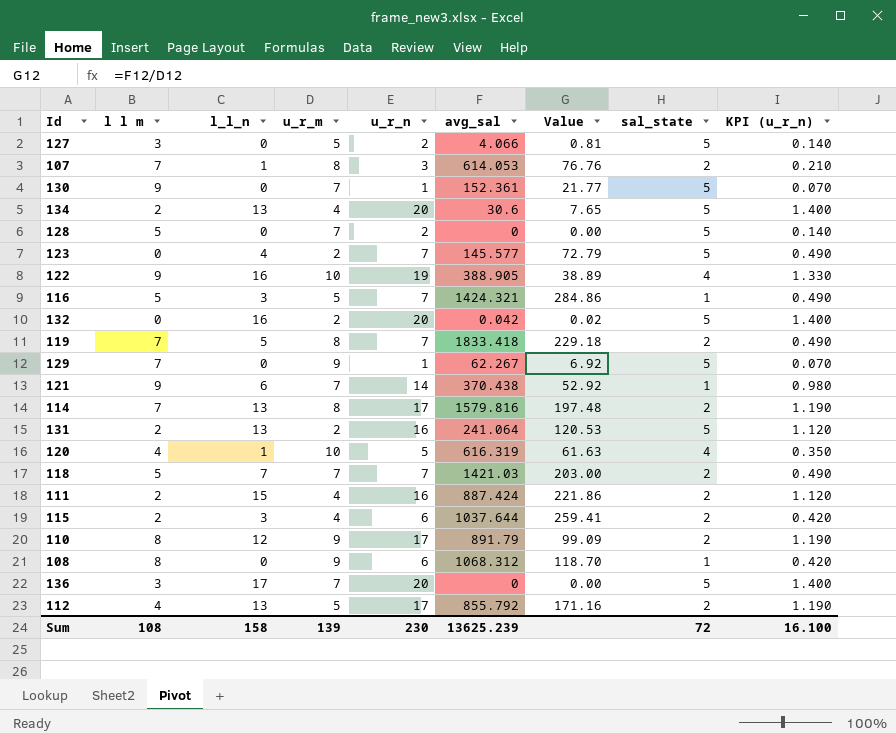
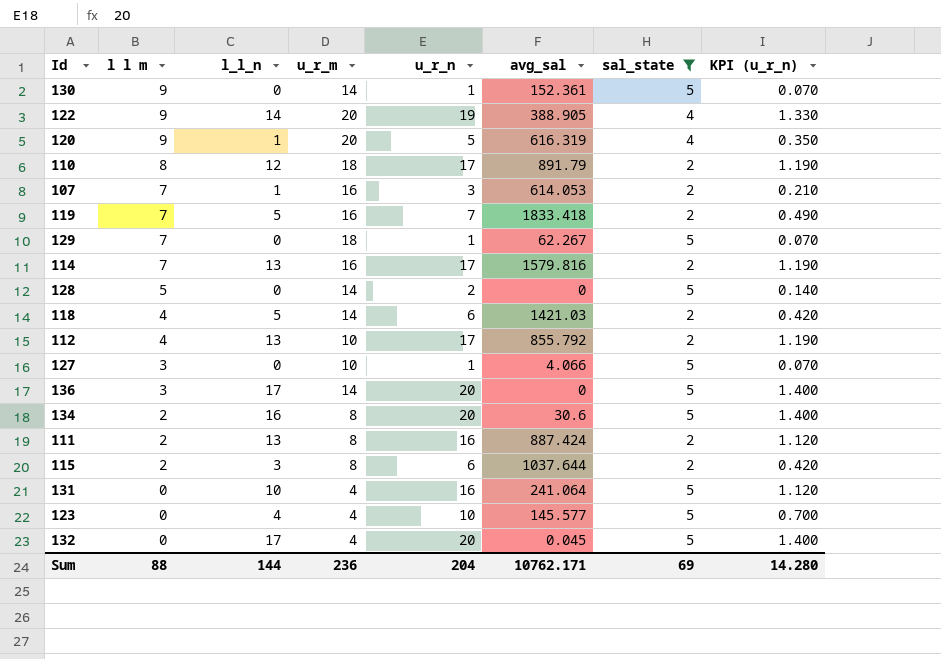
filter: none -> sal_state != 1
row order: none -> l l m descending
column Value | formula: [avg_sal] / [u_r_m] -> none
130 | u_r_m: 7 -> 14
122 | l_l_n: 16 -> 14
122 | u_r_m: 10 -> 20
120 | l l m: 4 -> 9
120 | u_r_m: 10 -> 20
110 | u_r_m: 9 -> 18
107 | u_r_m: 8 -> 16
119 | u_r_m: 8 -> 16
129 | u_r_m: 9 -> 18
114 | u_r_m: 8 -> 16
128 | u_r_m: 7 -> 14
118 | l l m: 5 -> 4
118 | l_l_n: 7 -> 5
118 | u_r_m: 7 -> 14
118 | u_r_n: 7 -> 6
118 | KPI (u_r_n): 0.490 -> 0.420
112 | u_r_m: 5 -> 10
127 | u_r_m: 5 -> 10
127 | u_r_n: 2 -> 1
127 | KPI (u_r_n): 0.140 -> 0.070
136 | u_r_m: 7 -> 14
134 | l_l_n: 13 -> 16
134 | u_r_m: 4 -> 8
111 | l_l_n: 15 -> 13
111 | u_r_m: 4 -> 8
115 | u_r_m: 4 -> 8
131 | l l m: 2 -> 0
131 | l_l_n: 13 -> 10
131 | u_r_m: 2 -> 4
123 | u_r_m: 2 -> 4
123 | u_r_n: 7 -> 10
123 | KPI (u_r_n): 0.490 -> 0.700
132 | l_l_n: 16 -> 17
132 | u_r_m: 2 -> 4
132 | avg_sal: 0.042 -> 0.045
Sum | l l m: 108 -> 88
Sum | l_l_n: 158 -> 144
Sum | u_r_m: 139 -> 236
Sum | u_r_n: 230 -> 204
Sum | avg_sal: 13625.239 -> 10762.171
Sum | sal_state: 72 -> 69
Sum | KPI (u_r_n): 16.100 -> 14.280

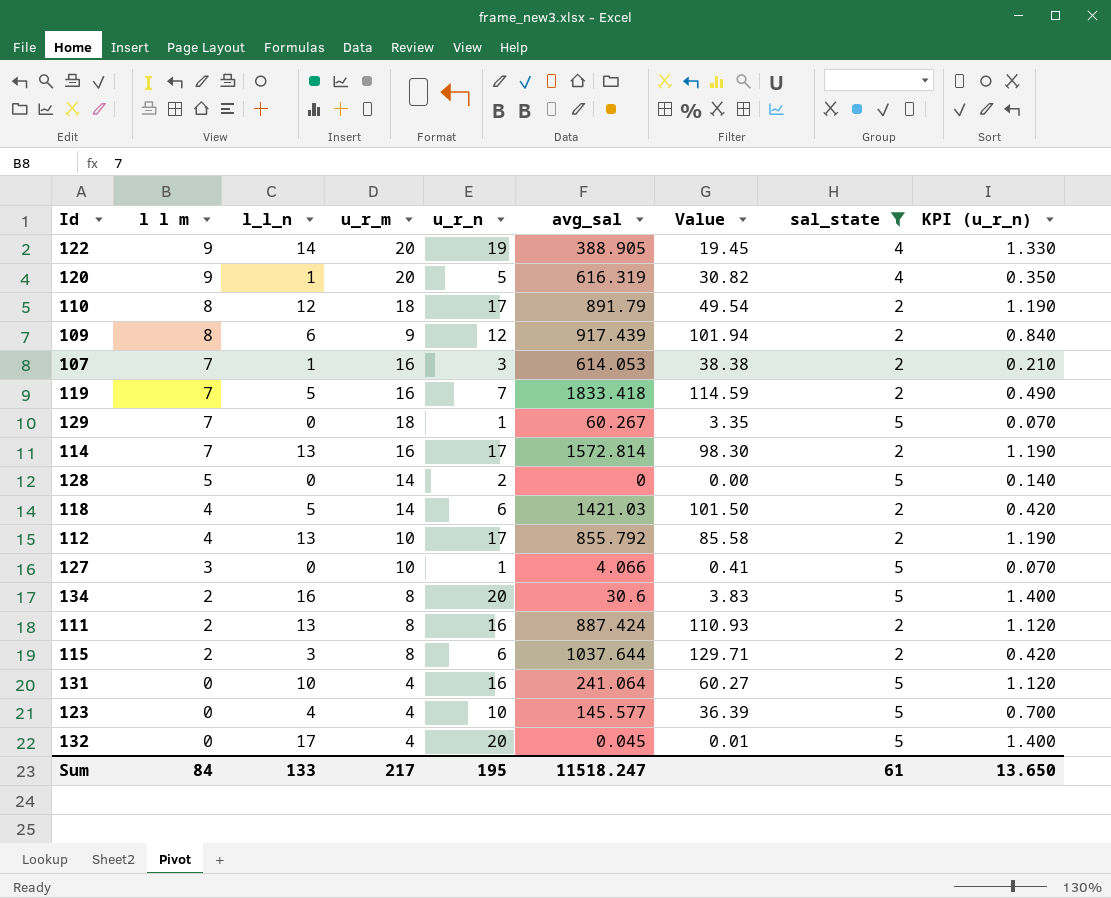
column Value | formula: none -> [avg_sal] / [u_r_m]
row 130: 9 | 0 | 14 | 1 | 152.361 | 5 | 0.070 -> none
row 136: 3 | 17 | 14 | 20 | 0 | 5 | 1.400 -> none
row 109: none -> 8 | 6 | 9 | 12 | 917.439 | 101.94 | 2 | 0.840
129 | avg_sal: 62.267 -> 60.267
114 | avg_sal: 1579.816 -> 1572.814
Sum | l l m: 88 -> 84
Sum | l_l_n: 144 -> 133
Sum | u_r_m: 236 -> 217
Sum | u_r_n: 204 -> 195
Sum | avg_sal: 10762.171 -> 11518.247
Sum | sal_state: 69 -> 61
Sum | KPI (u_r_n): 14.280 -> 13.650

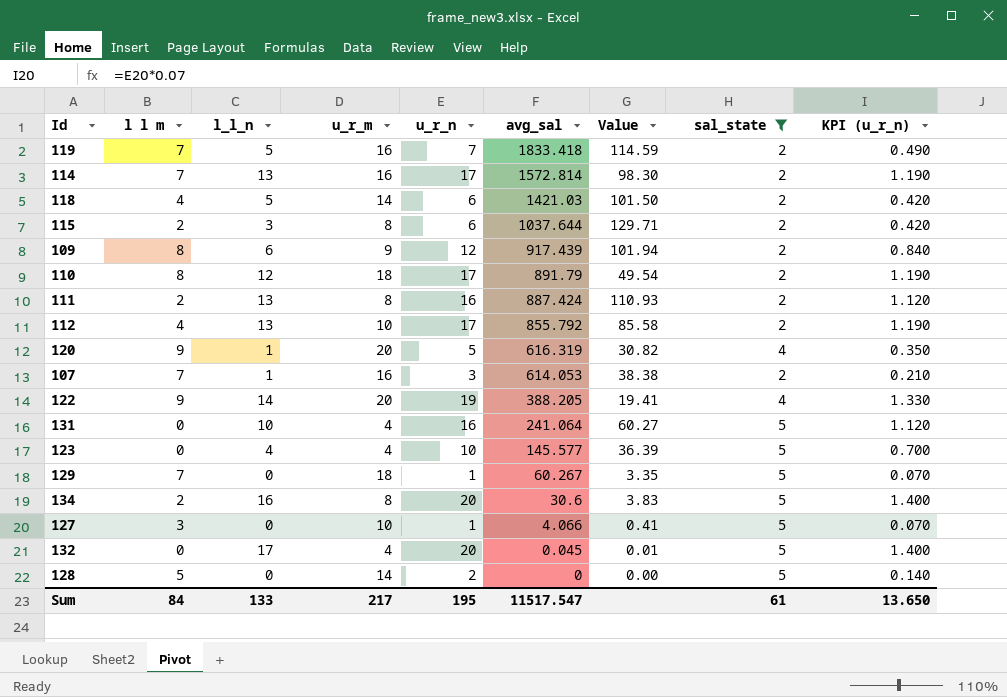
row order: l l m descending -> avg_sal descending
122 | avg_sal: 388.905 -> 388.205
122 | Value: 19.45 -> 19.41
Sum | avg_sal: 11518.247 -> 11517.547

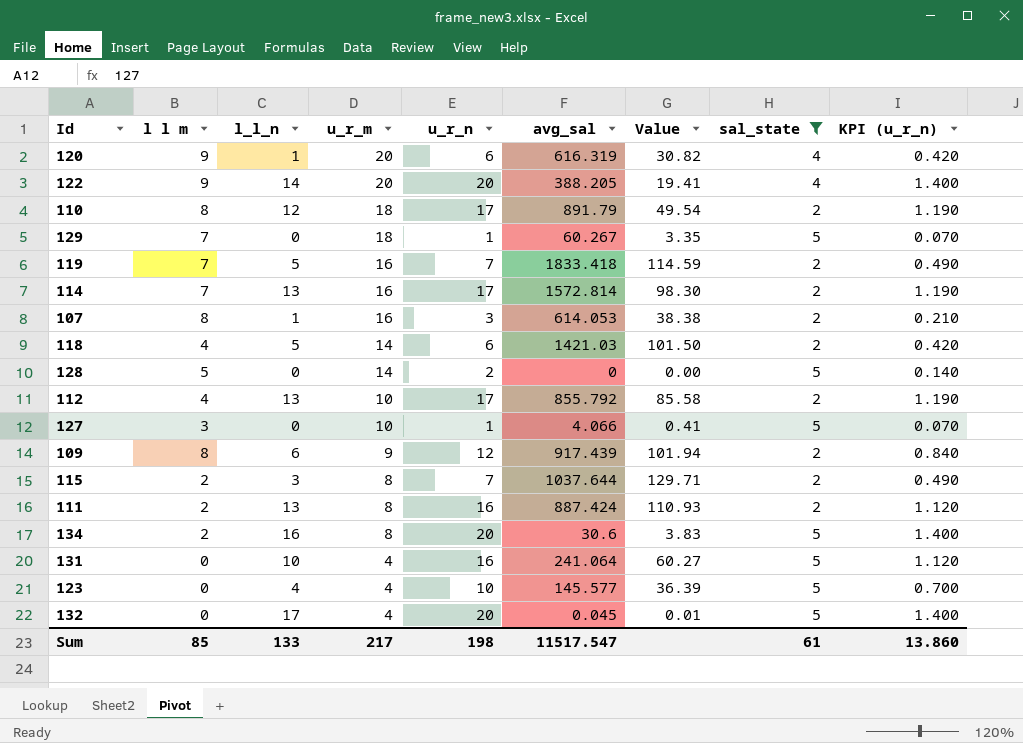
row order: avg_sal descending -> u_r_m descending
120 | u_r_n: 5 -> 6
120 | KPI (u_r_n): 0.350 -> 0.420
122 | u_r_n: 19 -> 20
122 | KPI (u_r_n): 1.330 -> 1.400
107 | l l m: 7 -> 8
115 | u_r_n: 6 -> 7
115 | KPI (u_r_n): 0.420 -> 0.490
Sum | l l m: 84 -> 85
Sum | u_r_n: 195 -> 198
Sum | KPI (u_r_n): 13.650 -> 13.860

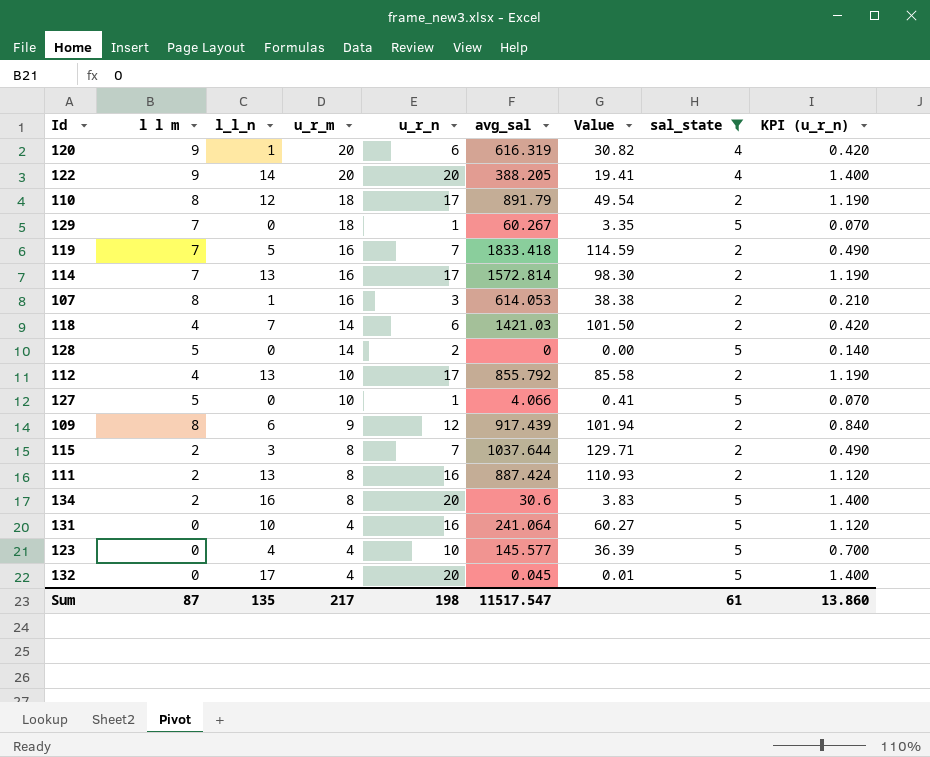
118 | l_l_n: 5 -> 7
127 | l l m: 3 -> 5
Sum | l l m: 85 -> 87
Sum | l_l_n: 133 -> 135

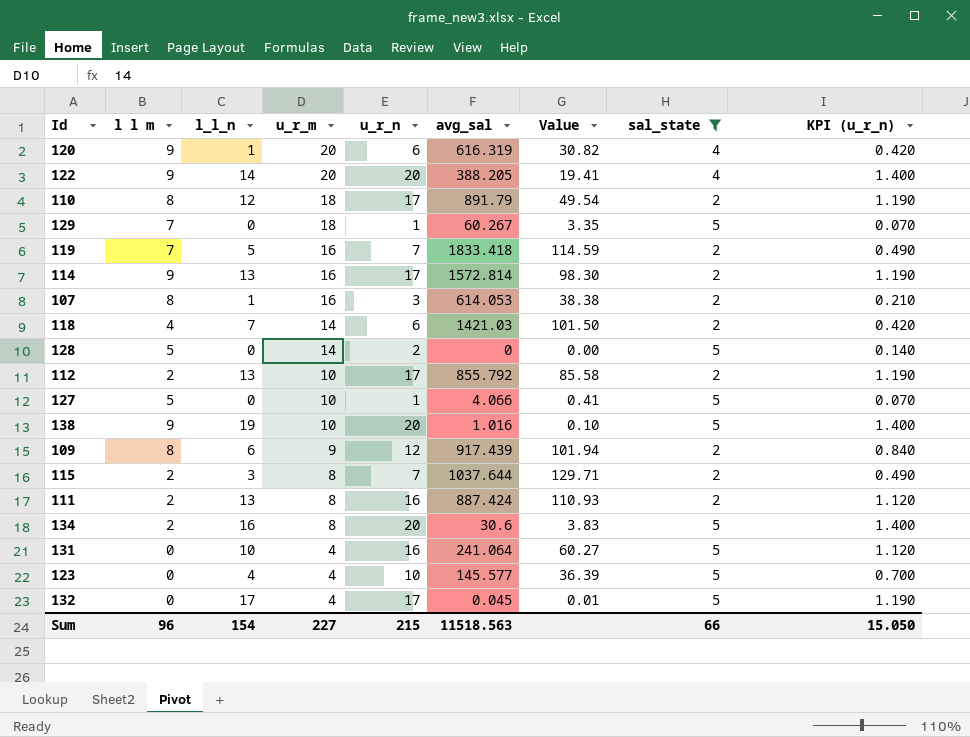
114 | l l m: 7 -> 9
112 | l l m: 4 -> 2
row 138: none -> 9 | 19 | 10 | 20 | 1.016 | 0.10 | 5 | 1.400
132 | u_r_n: 20 -> 17
132 | KPI (u_r_n): 1.400 -> 1.190
Sum | l l m: 87 -> 96
Sum | l_l_n: 135 -> 154
Sum | u_r_m: 217 -> 227
Sum | u_r_n: 198 -> 215
Sum | avg_sal: 11517.547 -> 11518.563
Sum | sal_state: 61 -> 66
Sum | KPI (u_r_n): 13.860 -> 15.050

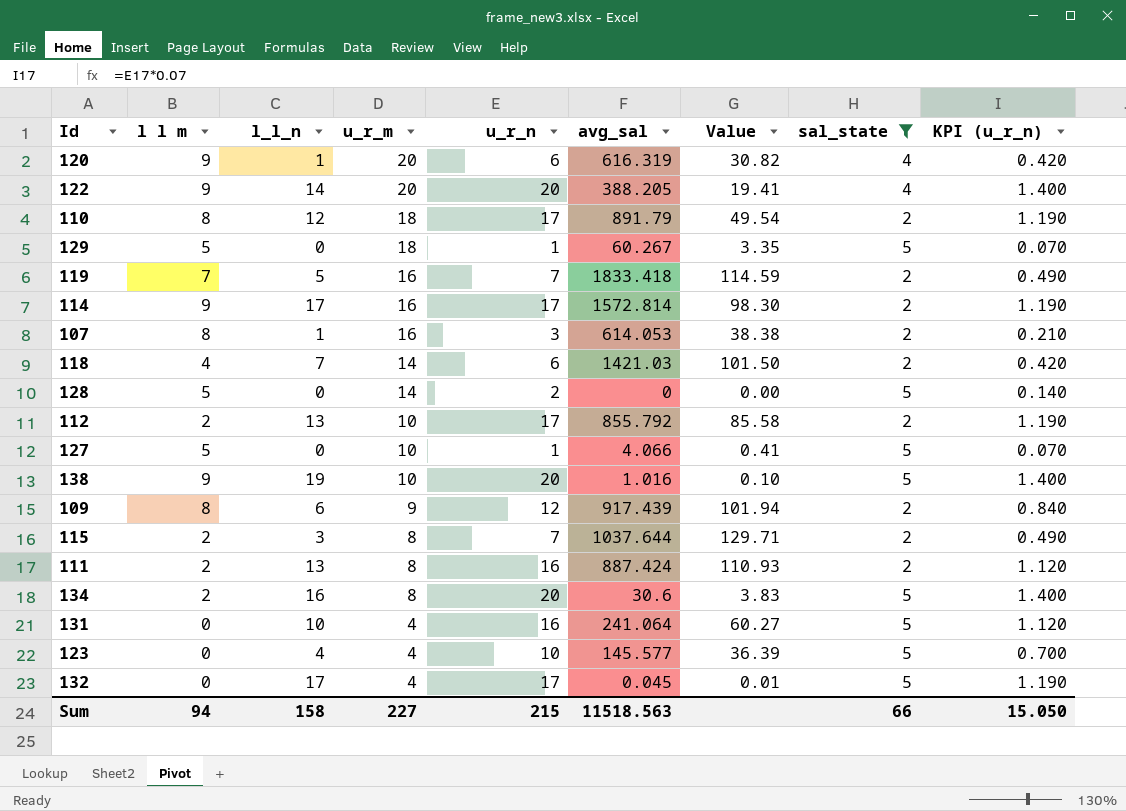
129 | l l m: 7 -> 5
114 | l_l_n: 13 -> 17
Sum | l l m: 96 -> 94
Sum | l_l_n: 154 -> 158

